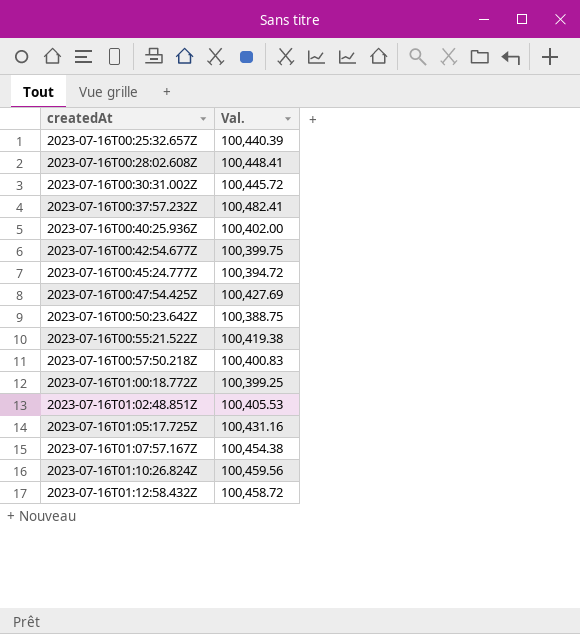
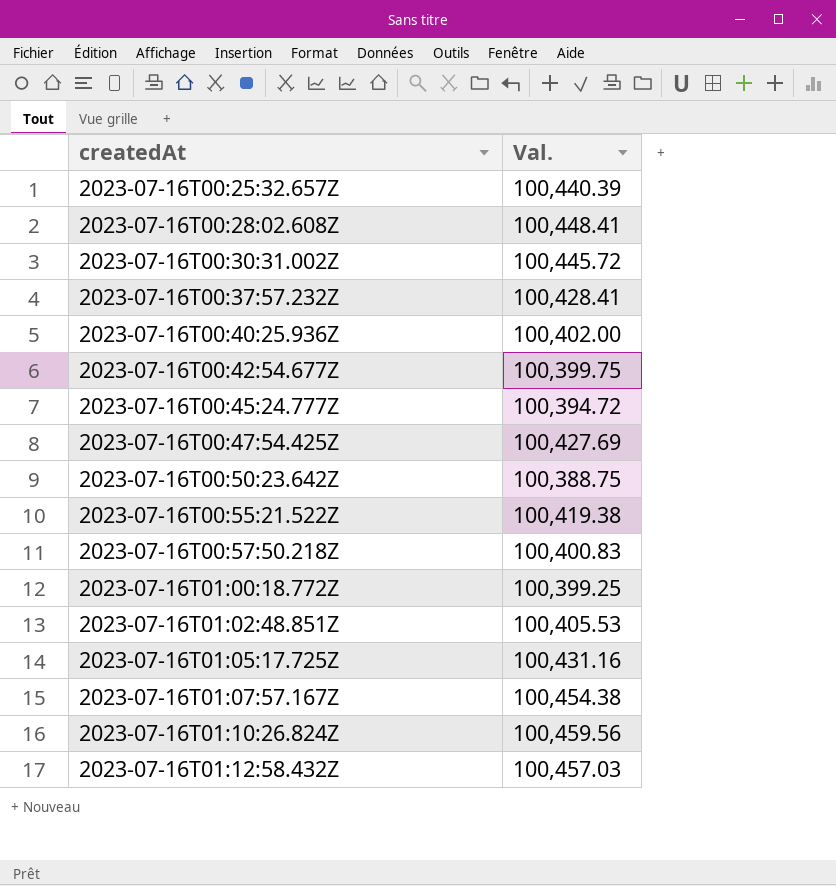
2023-07-16T00:37:57.232Z | Val.: 100,482.41 -> 100,428.41
2023-07-16T01:12:58.432Z | Val.: 100,458.72 -> 100,457.03

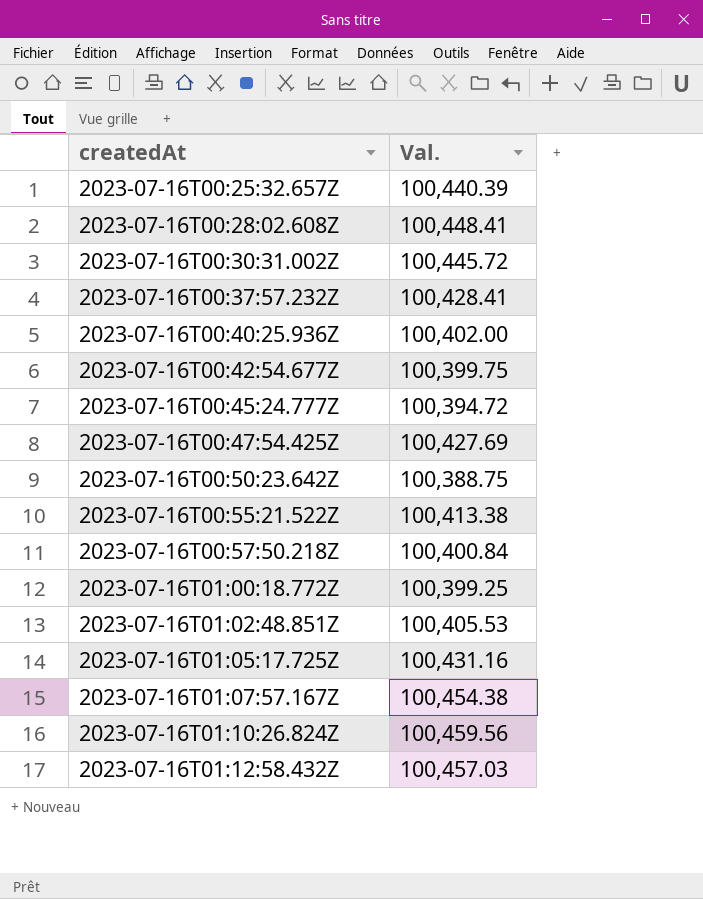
2023-07-16T00:55:21.522Z | Val.: 100,419.38 -> 100,413.38
2023-07-16T00:57:50.218Z | Val.: 100,400.83 -> 100,400.84

